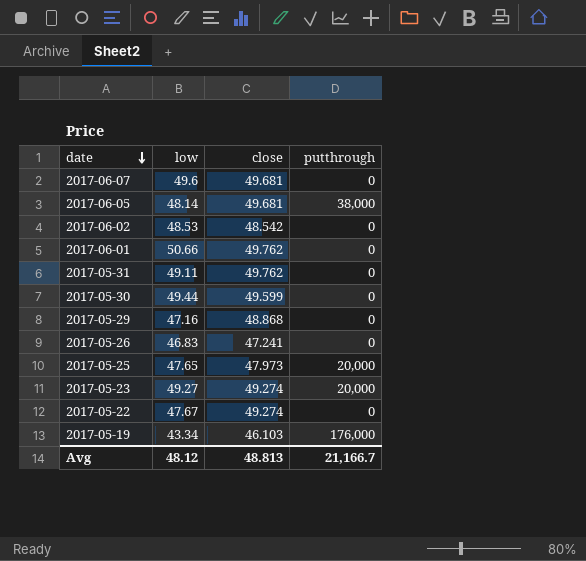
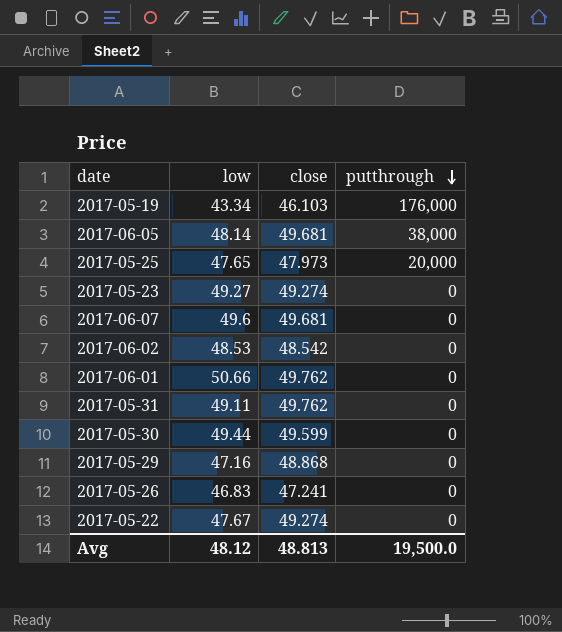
row order: date descending -> putthrough descending
2017-05-23 | putthrough: 20,000 -> 0
Avg | putthrough: 21,166.7 -> 19,500.0

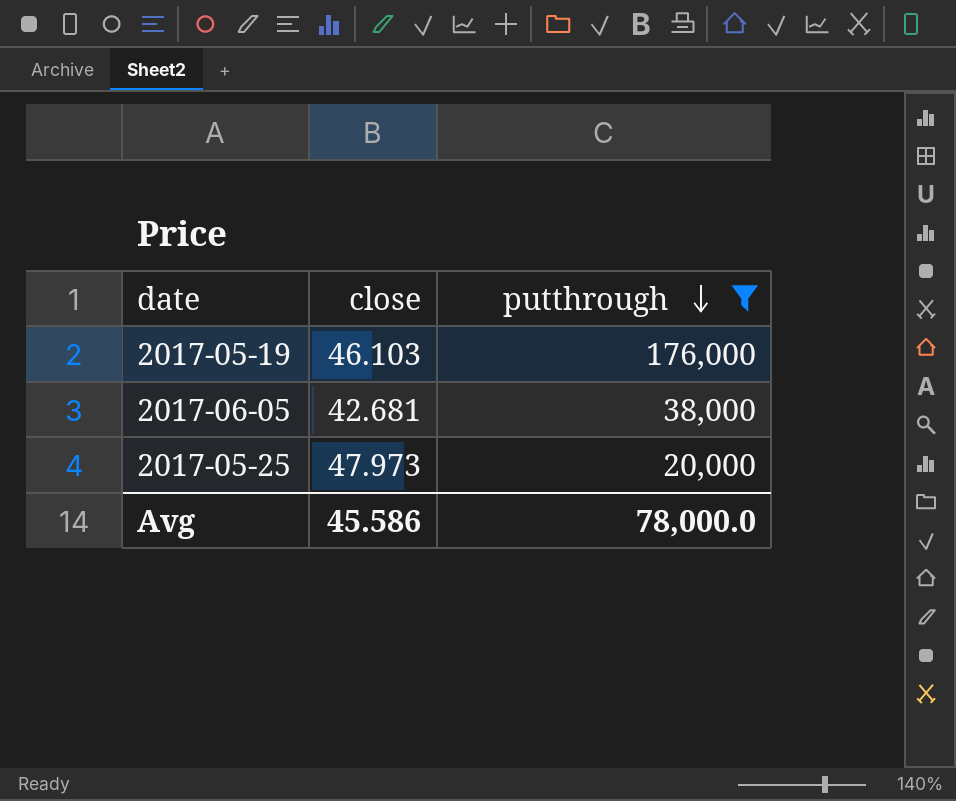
filter: none -> putthrough != 0
column low | position: 2 -> none
2017-06-05 | close: 49.681 -> 42.681
Avg | close: 48.813 -> 45.586
Avg | putthrough: 19,500.0 -> 78,000.0

